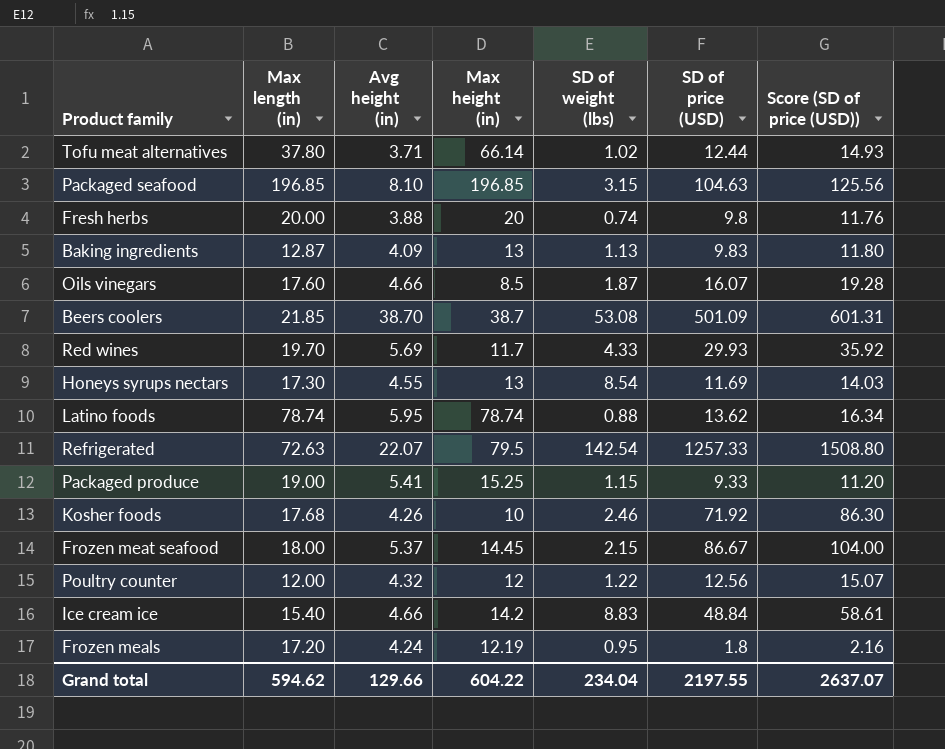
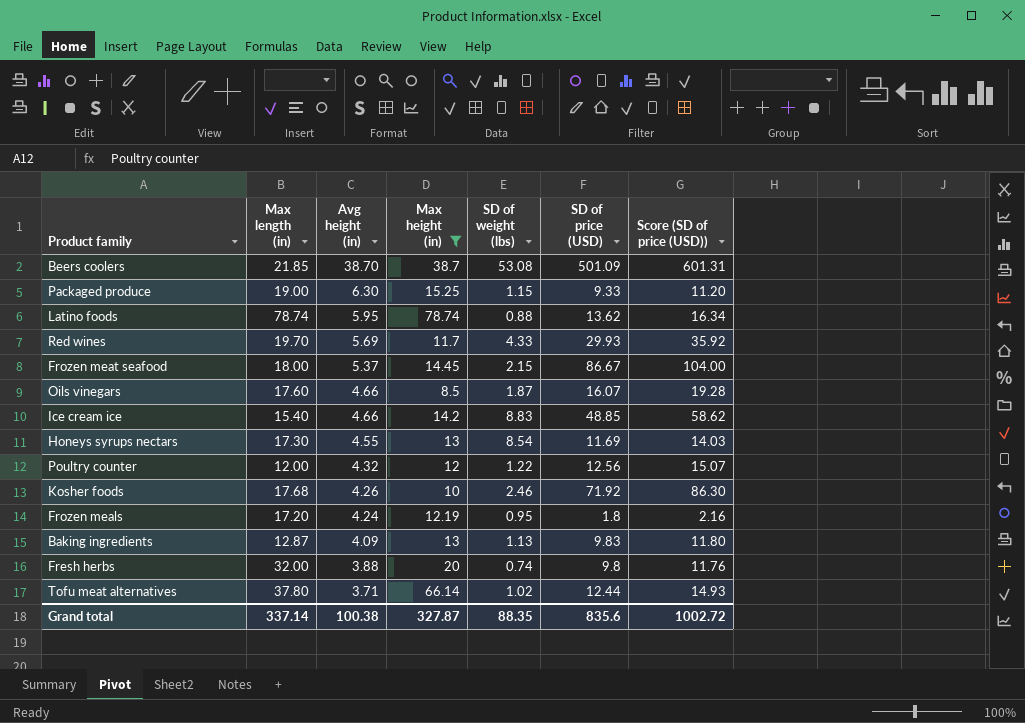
filter: none -> Max height (in) <= 78.74
row order: none -> Avg height (in) descending
Packaged produce | Avg height (in): 5.41 -> 6.30
Ice cream ice | SD of price (USD): 48.84 -> 48.85
Ice cream ice | Score (SD of price (USD)): 58.61 -> 58.62
Fresh herbs | Max length (in): 20.00 -> 32.00
Grand total | Max length (in): 594.62 -> 337.14
Grand total | Avg height (in): 129.66 -> 100.38
Grand total | Max height (in): 604.22 -> 327.87
Grand total | SD of weight (lbs): 234.04 -> 88.35
Grand total | SD of price (USD): 2197.55 -> 835.6
Grand total | Score (SD of price (USD)): 2637.07 -> 1002.72

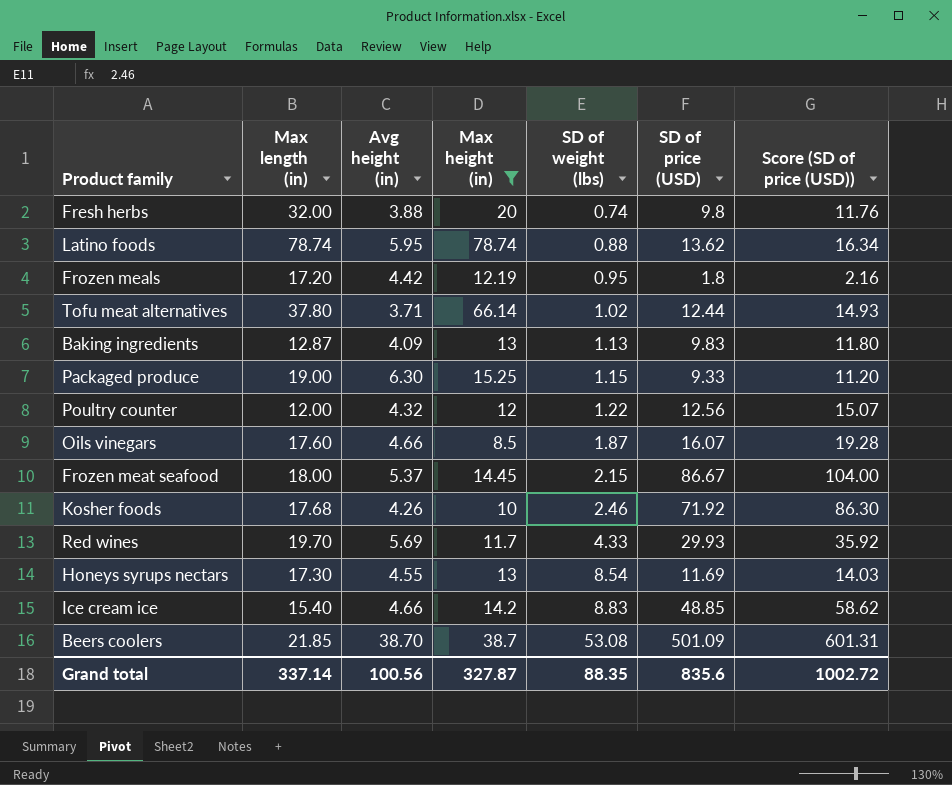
row order: Avg height (in) descending -> SD of weight (lbs) ascending
Frozen meals | Avg height (in): 4.24 -> 4.42
Grand total | Avg height (in): 100.38 -> 100.56

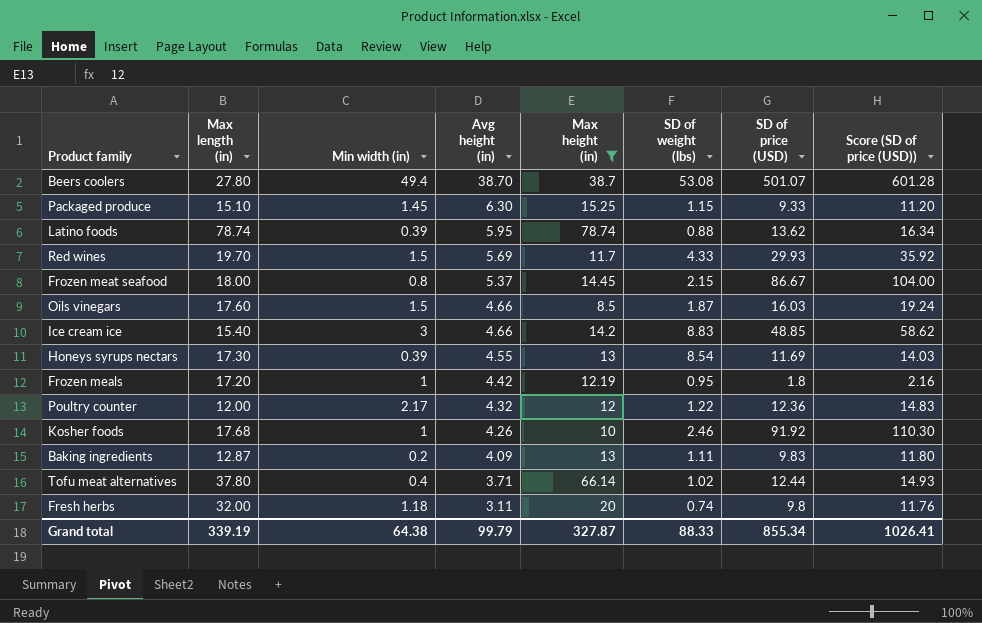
row order: SD of weight (lbs) ascending -> Avg height (in) descending
column Min width (in) | position: none -> 3
Beers coolers | Max length (in): 21.85 -> 27.80
Beers coolers | SD of price (USD): 501.09 -> 501.07
Beers coolers | Score (SD of price (USD)): 601.31 -> 601.28
Packaged produce | Max length (in): 19.00 -> 15.10
Oils vinegars | SD of price (USD): 16.07 -> 16.03
Oils vinegars | Score (SD of price (USD)): 19.28 -> 19.24
Poultry counter | SD of price (USD): 12.56 -> 12.36
Poultry counter | Score (SD of price (USD)): 15.07 -> 14.83
Kosher foods | SD of price (USD): 71.92 -> 91.92
Kosher foods | Score (SD of price (USD)): 86.30 -> 110.30
Baking ingredients | SD of weight (lbs): 1.13 -> 1.11
Fresh herbs | Avg height (in): 3.88 -> 3.11
Grand total | Max length (in): 337.14 -> 339.19
Grand total | Avg height (in): 100.56 -> 99.79
Grand total | SD of weight (lbs): 88.35 -> 88.33
Grand total | SD of price (USD): 835.6 -> 855.34
Grand total | Score (SD of price (USD)): 1002.72 -> 1026.41

